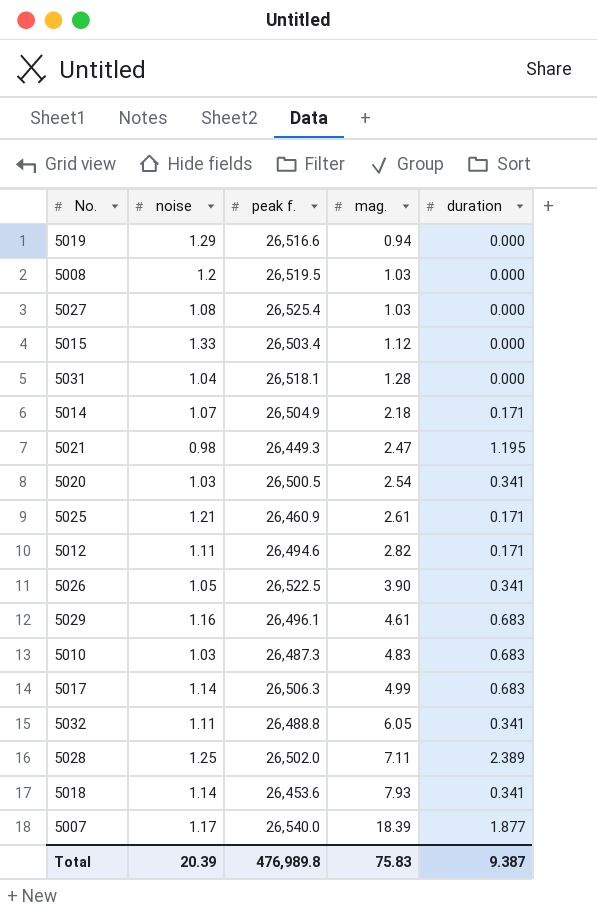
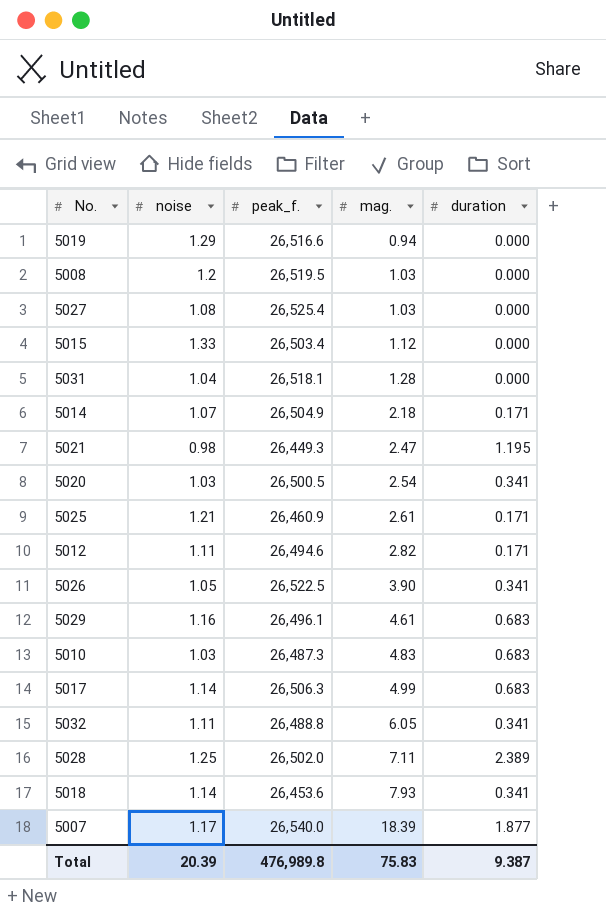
column name: peak f. -> peak_f.

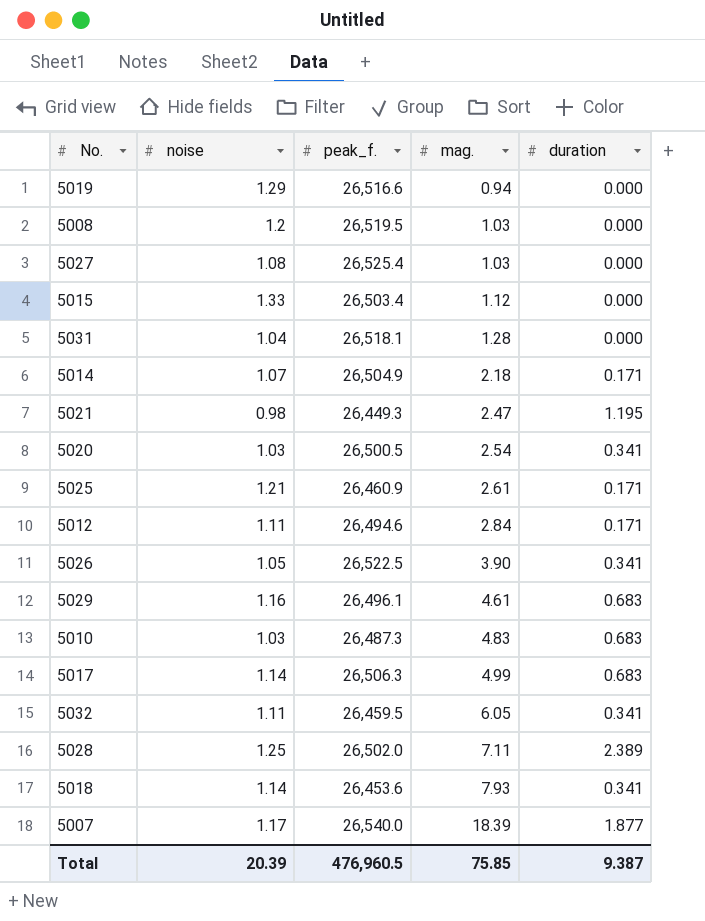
5012 | mag.: 2.82 -> 2.84
5032 | peak_f.: 26,488.8 -> 26,459.5
Total | peak_f.: 476,989.8 -> 476,960.5
Total | mag.: 75.83 -> 75.85

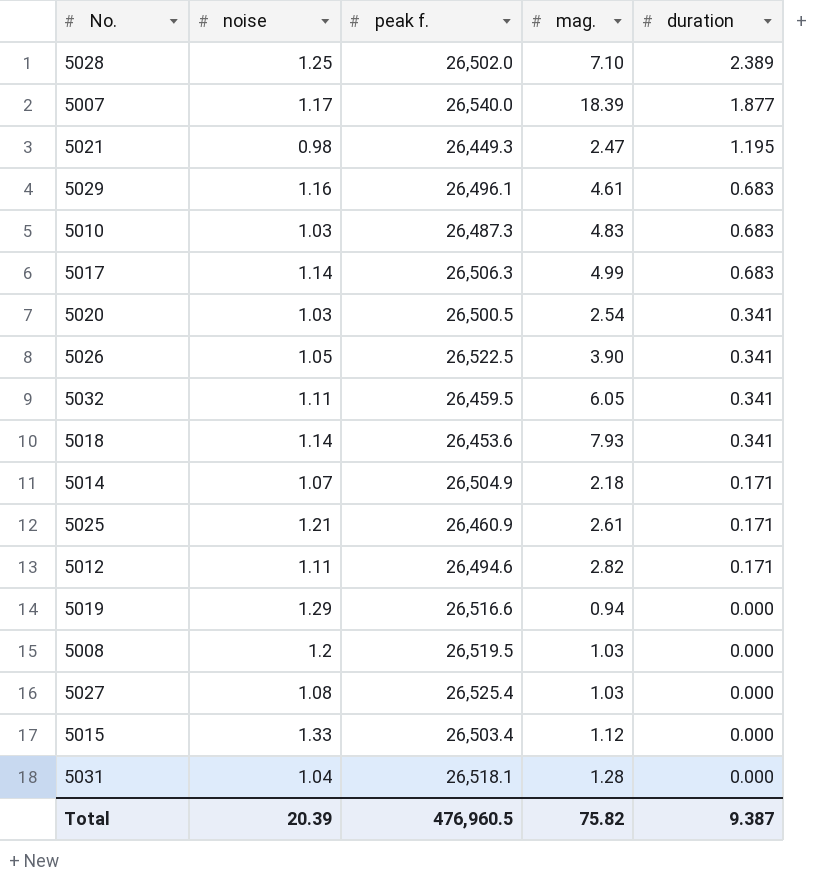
row order: mag. ascending -> duration descending
column name: peak_f. -> peak f.
5028 | mag.: 7.11 -> 7.10
5012 | mag.: 2.84 -> 2.82
Total | mag.: 75.85 -> 75.82

